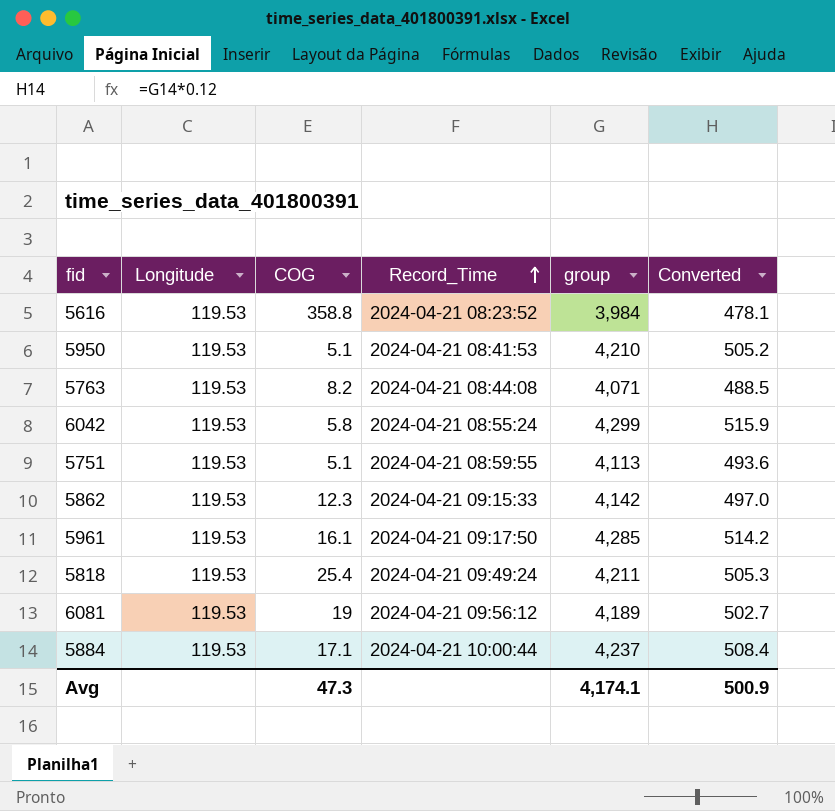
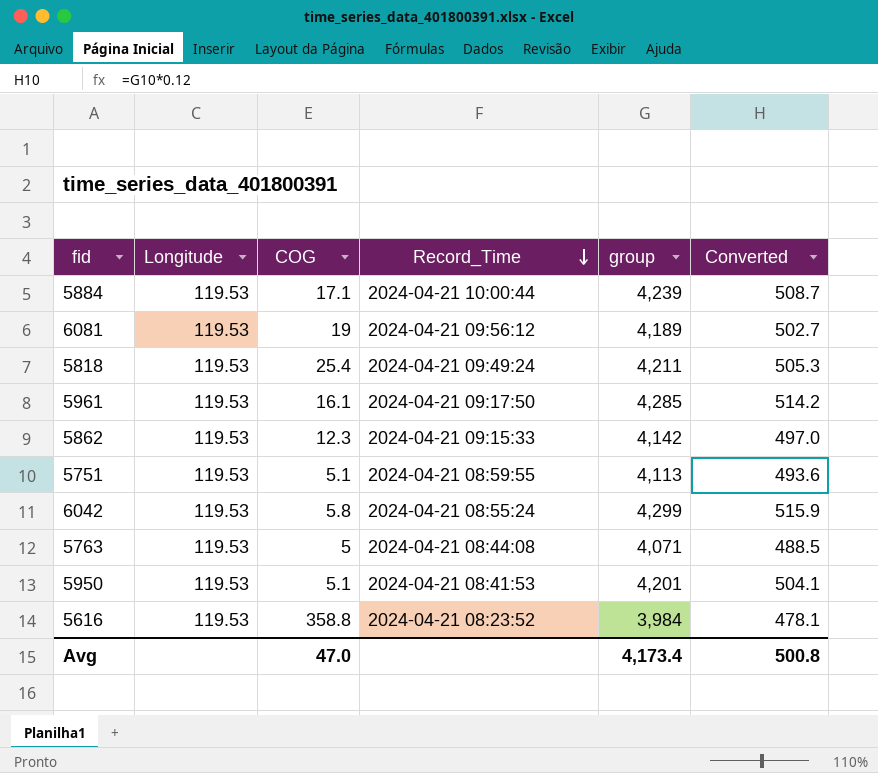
row order: Record_Time ascending -> Record_Time descending
5884 | group: 4,237 -> 4,239
5884 | Converted: 508.4 -> 508.7
5763 | COG: 8.2 -> 5
5950 | group: 4,210 -> 4,201
5950 | Converted: 505.2 -> 504.1
Avg | COG: 47.3 -> 47.0
Avg | group: 4,174.1 -> 4,173.4
Avg | Converted: 500.9 -> 500.8

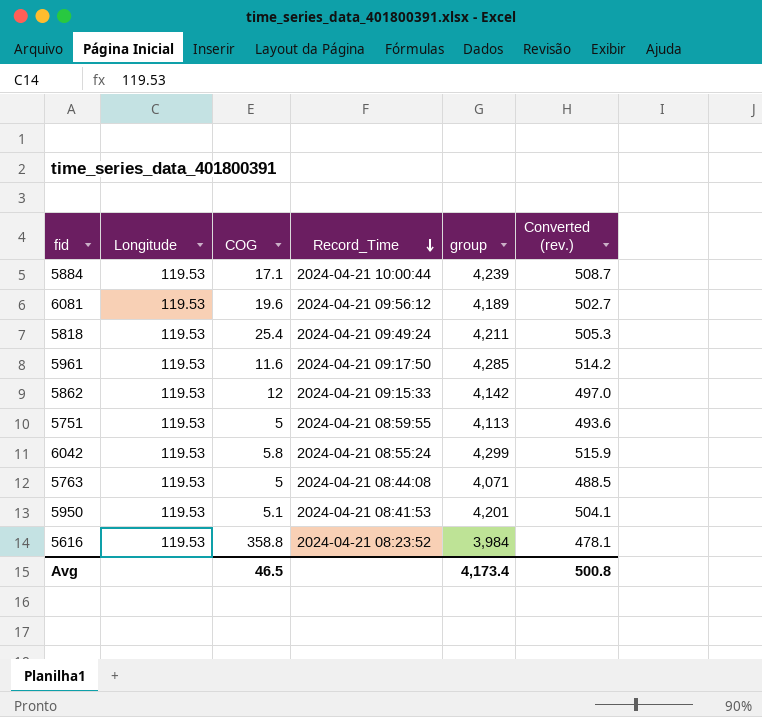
column name: Converted -> Converted (rev.)
6081 | COG: 19 -> 19.6
5961 | COG: 16.1 -> 11.6
5862 | COG: 12.3 -> 12
5751 | COG: 5.1 -> 5
Avg | COG: 47.0 -> 46.5

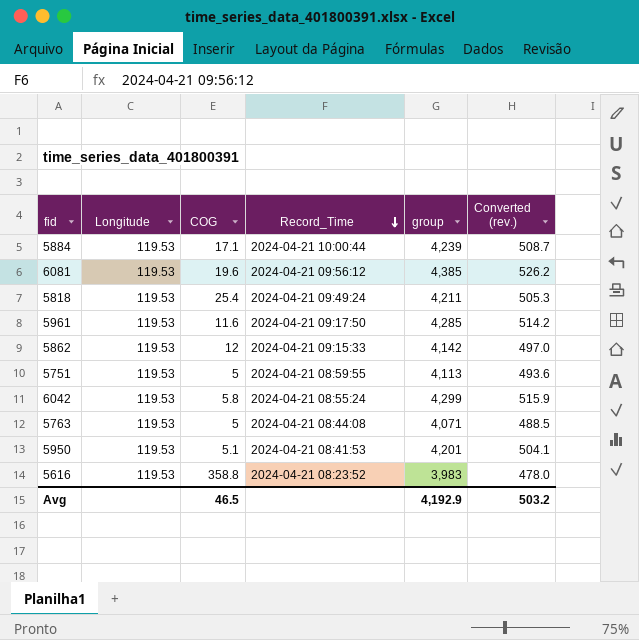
6081 | group: 4,189 -> 4,385
6081 | Converted (rev.): 502.7 -> 526.2
5616 | group: 3,984 -> 3,983
5616 | Converted (rev.): 478.1 -> 478.0
Avg | group: 4,173.4 -> 4,192.9
Avg | Converted (rev.): 500.8 -> 503.2

